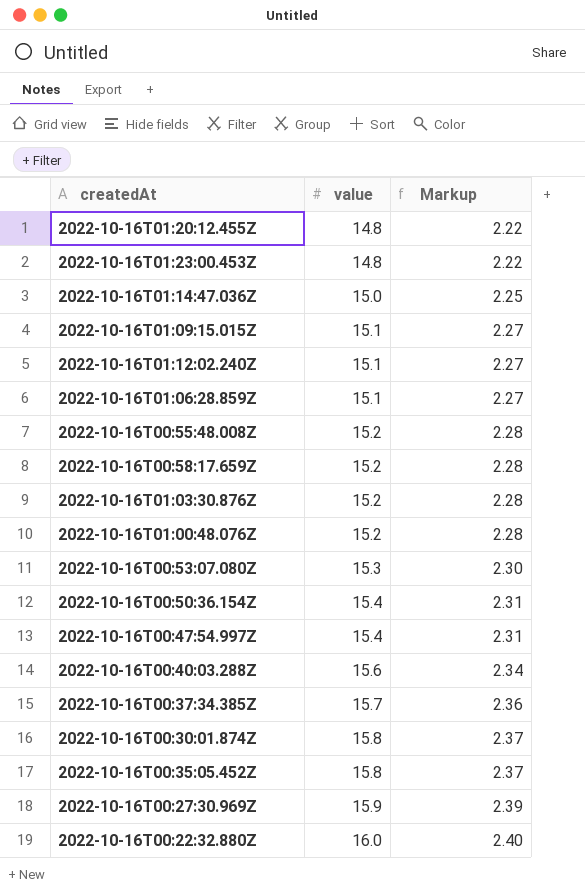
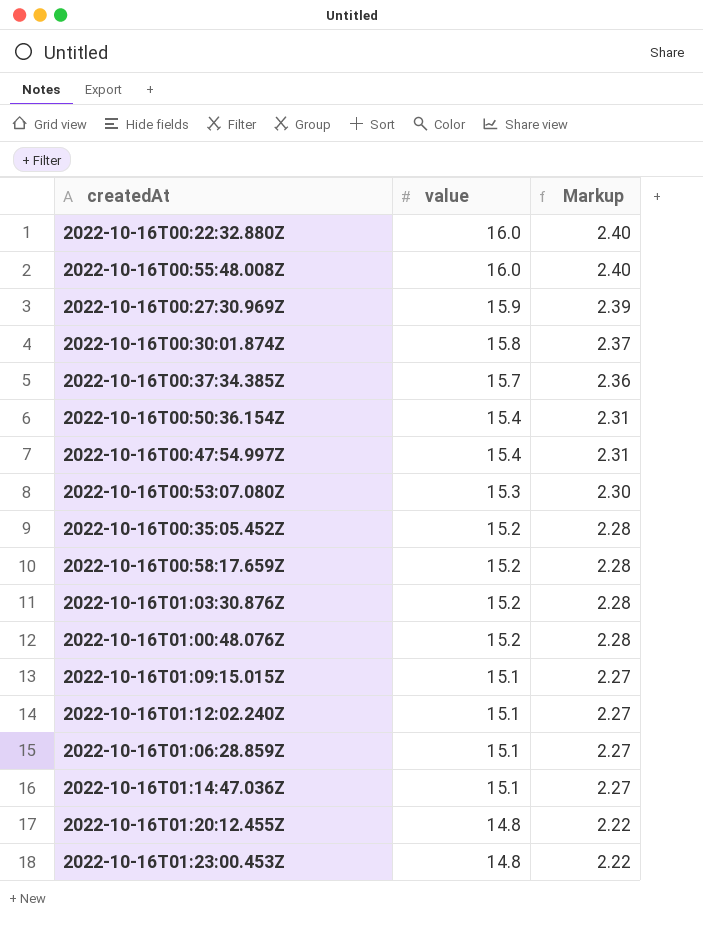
row order: value ascending -> value descending
row 2022-10-16T00:40:03.288Z: 15.6 | 2.34 -> none
2022-10-16T00:55:48.008Z | value: 15.2 -> 16.0
2022-10-16T00:55:48.008Z | Markup: 2.28 -> 2.40
2022-10-16T00:35:05.452Z | value: 15.8 -> 15.2
2022-10-16T00:35:05.452Z | Markup: 2.37 -> 2.28
2022-10-16T01:14:47.036Z | value: 15.0 -> 15.1
2022-10-16T01:14:47.036Z | Markup: 2.25 -> 2.27

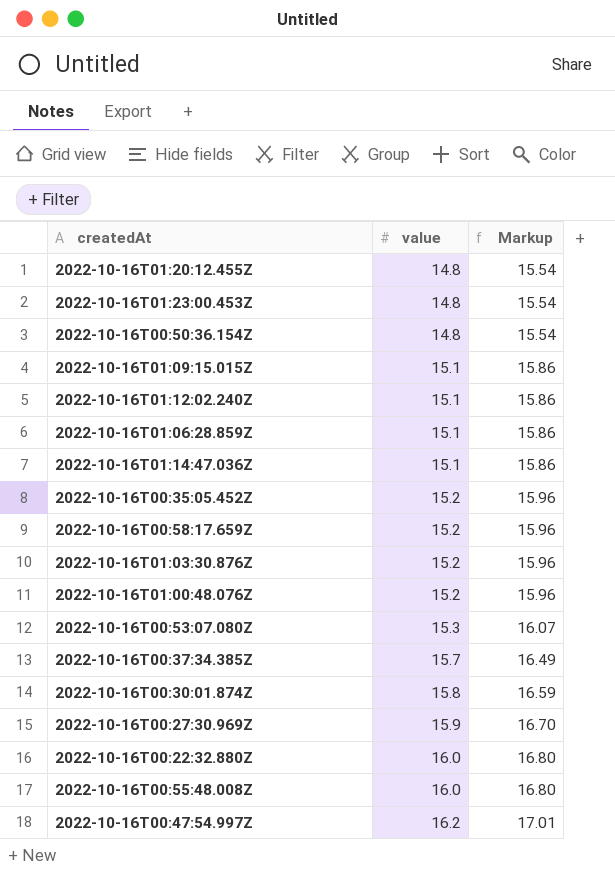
row order: value descending -> value ascending
column Markup | formula: [value] * 0.15 -> [value] * 1.05
2022-10-16T00:50:36.154Z | value: 15.4 -> 14.8
2022-10-16T00:47:54.997Z | value: 15.4 -> 16.2

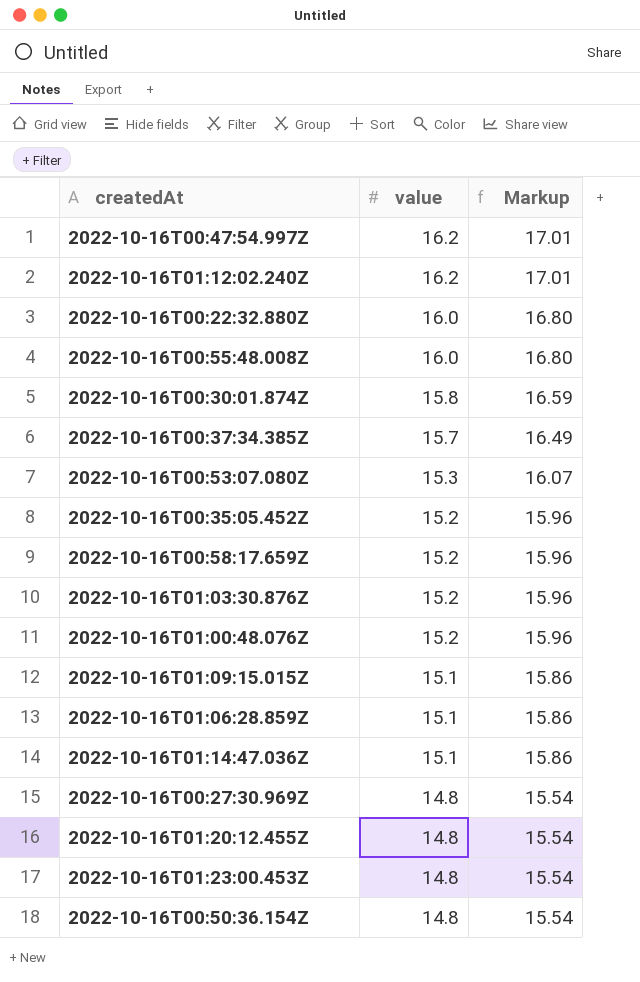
row order: value ascending -> value descending
2022-10-16T01:12:02.240Z | value: 15.1 -> 16.2
2022-10-16T01:12:02.240Z | Markup: 15.86 -> 17.01
2022-10-16T00:27:30.969Z | value: 15.9 -> 14.8
2022-10-16T00:27:30.969Z | Markup: 16.70 -> 15.54

